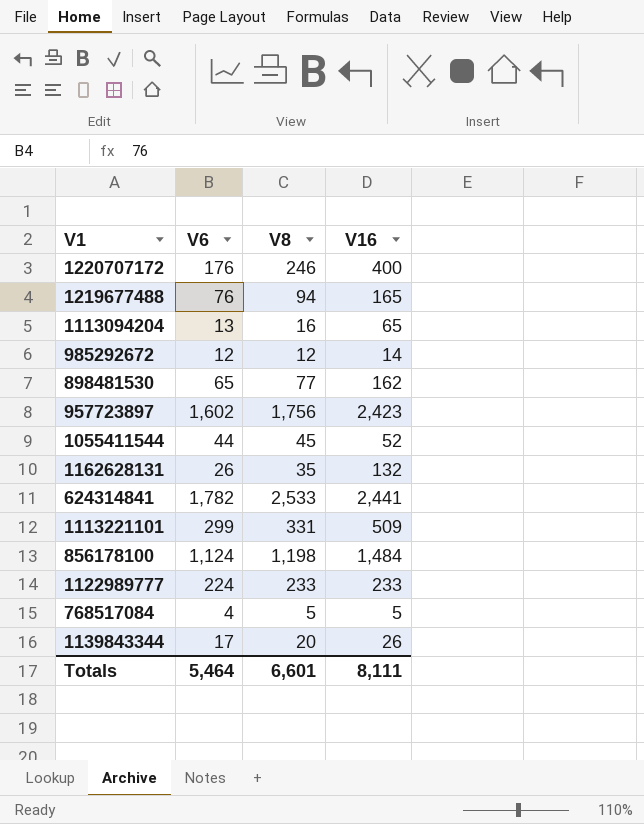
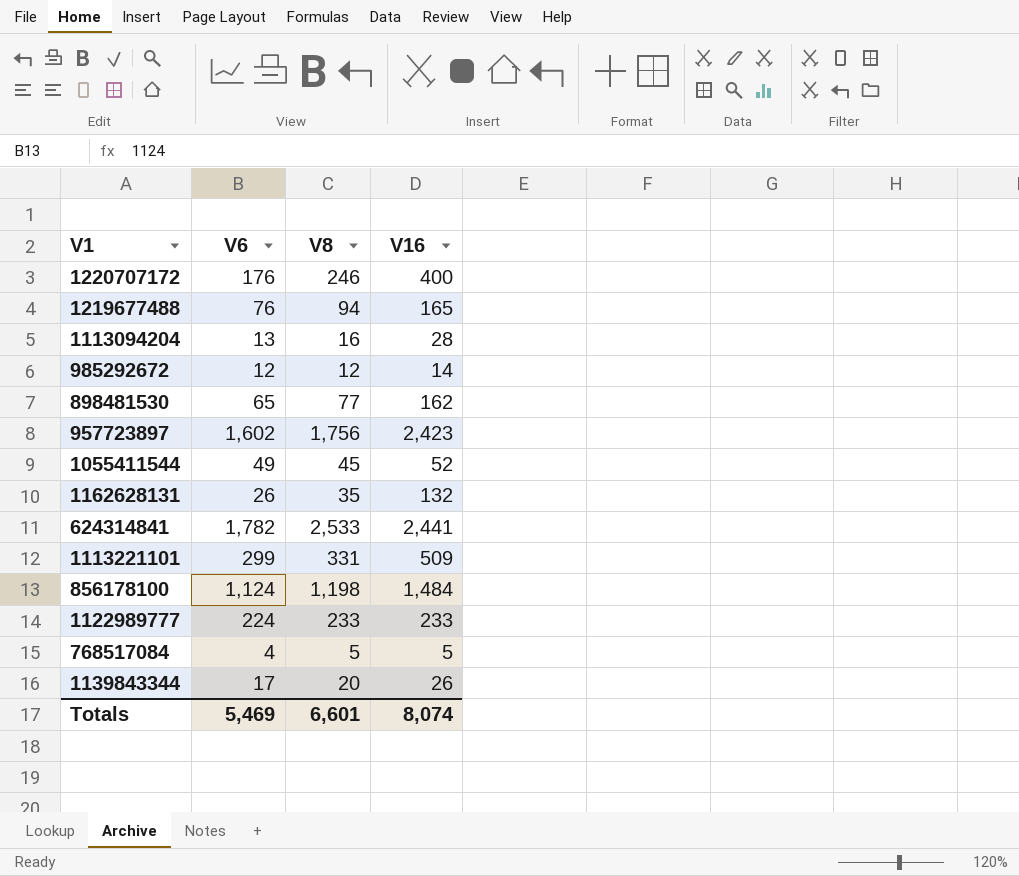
1113094204 | V16: 65 -> 28
1055411544 | V6: 44 -> 49
Totals | V6: 5,464 -> 5,469
Totals | V16: 8,111 -> 8,074

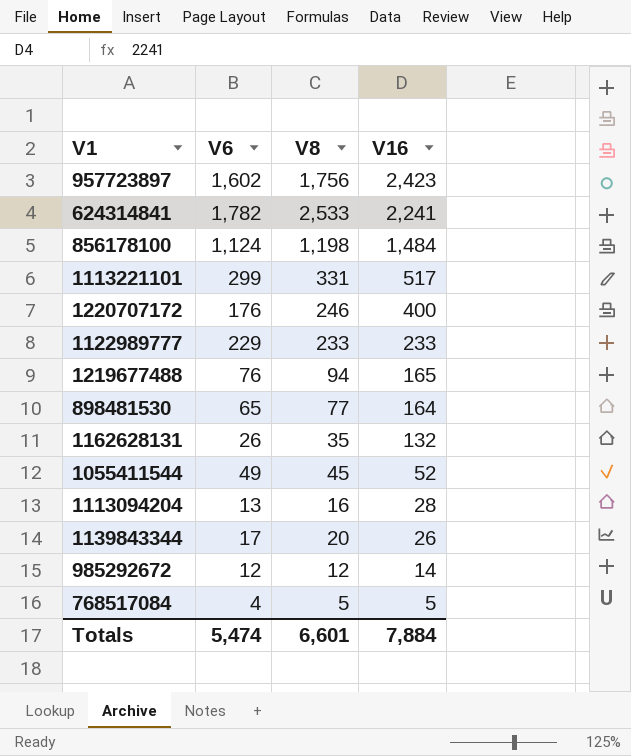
row order: none -> V16 descending
624314841 | V16: 2,441 -> 2,241
1113221101 | V16: 509 -> 517
1122989777 | V6: 224 -> 229
898481530 | V16: 162 -> 164
Totals | V6: 5,469 -> 5,474
Totals | V16: 8,074 -> 7,884

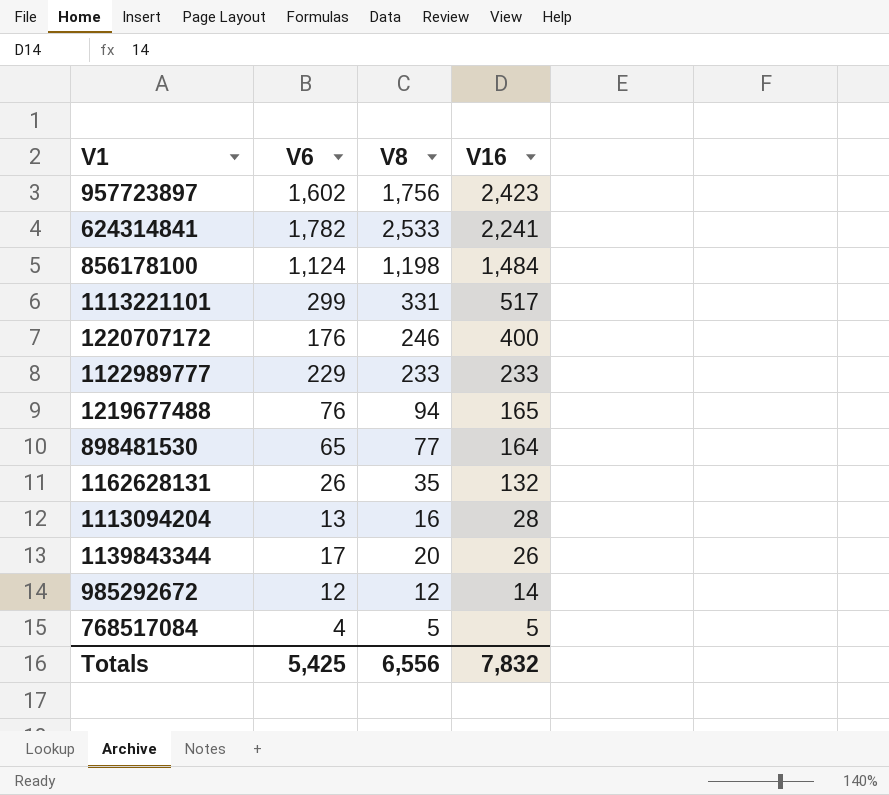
row 1055411544: 49 | 45 | 52 -> none
Totals | V6: 5,474 -> 5,425
Totals | V8: 6,601 -> 6,556
Totals | V16: 7,884 -> 7,832

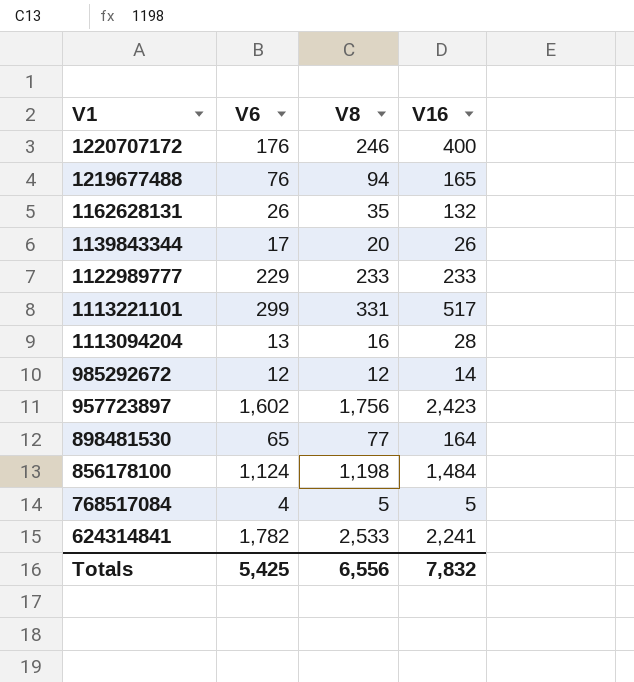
row order: V16 descending -> V1 descending

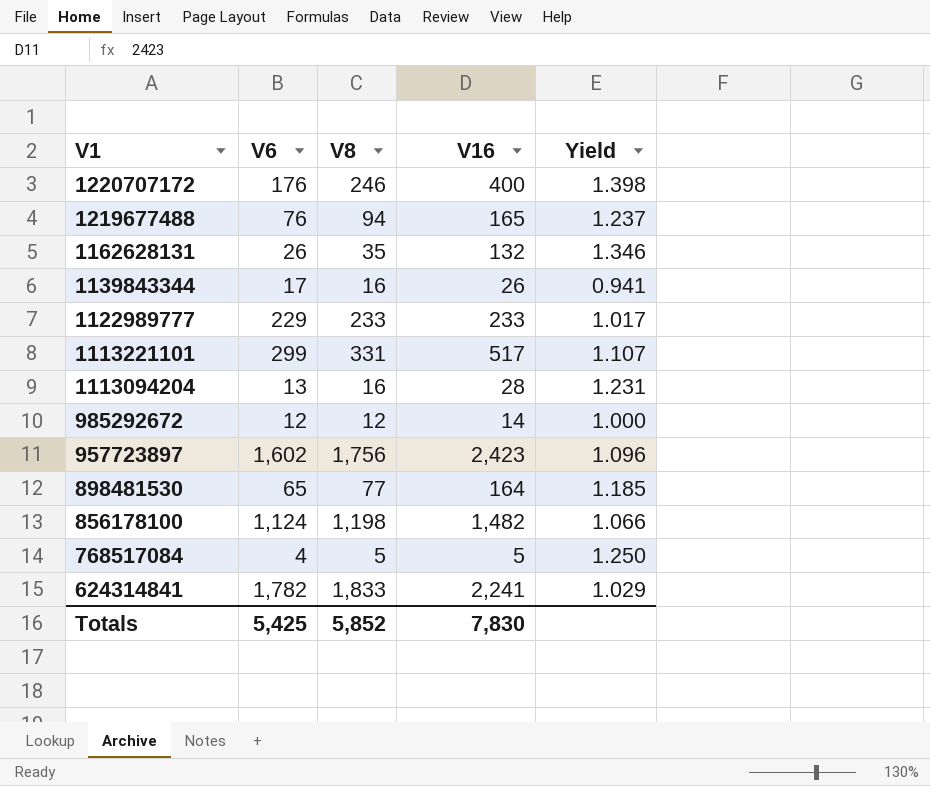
column Yield | formula: none -> [V8] / [V6]
1139843344 | V8: 20 -> 16
856178100 | V16: 1,484 -> 1,482
624314841 | V8: 2,533 -> 1,833
Totals | V8: 6,556 -> 5,852
Totals | V16: 7,832 -> 7,830

